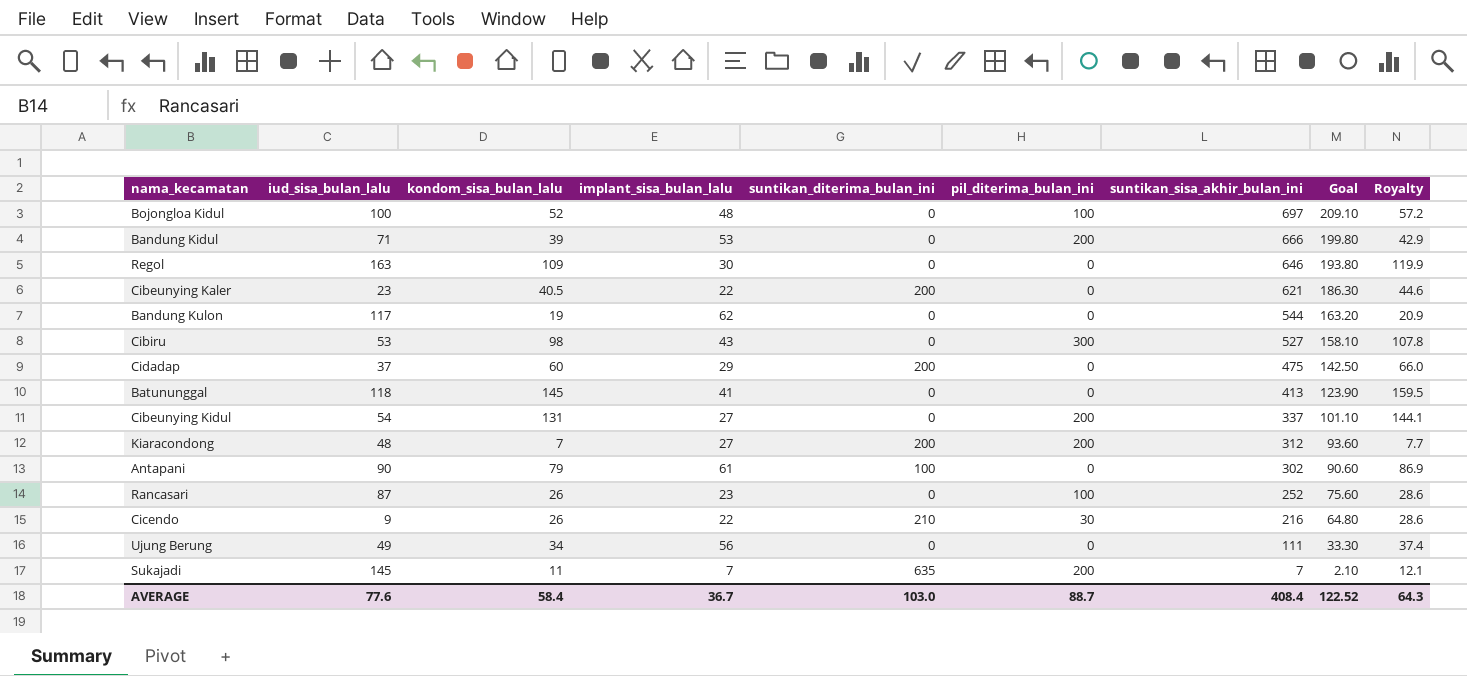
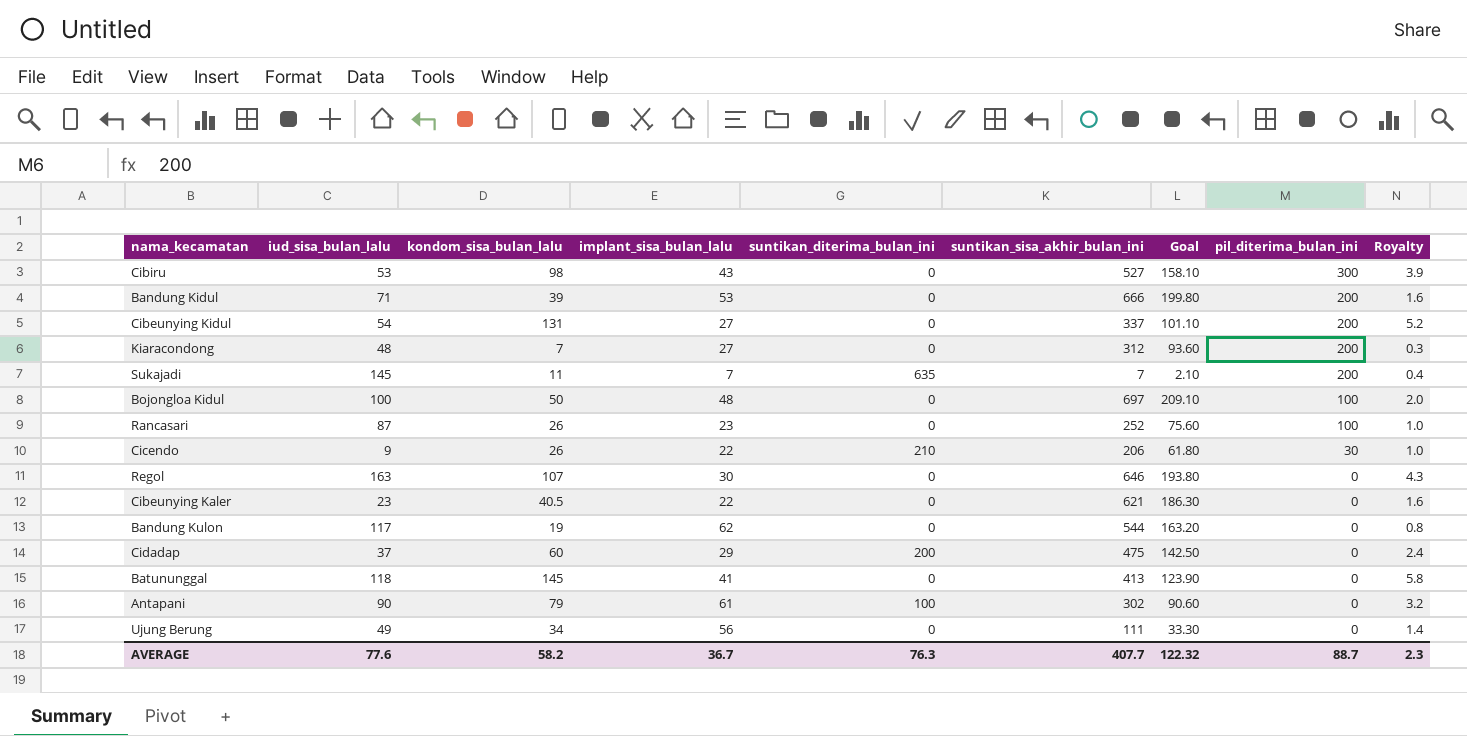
row order: suntikan_sisa_akhir_bulan_ini descending -> pil_diterima_bulan_ini descending
column pil_diterima_bulan_ini | position: 6 -> 8
column Royalty | formula: [kondom_sisa_bulan_lalu] * 1.1 -> [kondom_sisa_bulan_lalu] * 0.04
Kiaracondong | suntikan_diterima_bulan_ini: 200 -> 0
Bojongloa Kidul | kondom_sisa_bulan_lalu: 52 -> 50
Cicendo | suntikan_sisa_akhir_bulan_ini: 216 -> 206
Cicendo | Goal: 64.80 -> 61.80
Regol | kondom_sisa_bulan_lalu: 109 -> 107
Cibeunying Kaler | suntikan_diterima_bulan_ini: 200 -> 0
AVERAGE | kondom_sisa_bulan_lalu: 58.4 -> 58.2
AVERAGE | suntikan_diterima_bulan_ini: 103.0 -> 76.3
AVERAGE | suntikan_sisa_akhir_bulan_ini: 408.4 -> 407.7
AVERAGE | Goal: 122.52 -> 122.32
AVERAGE | Royalty: 64.3 -> 2.3

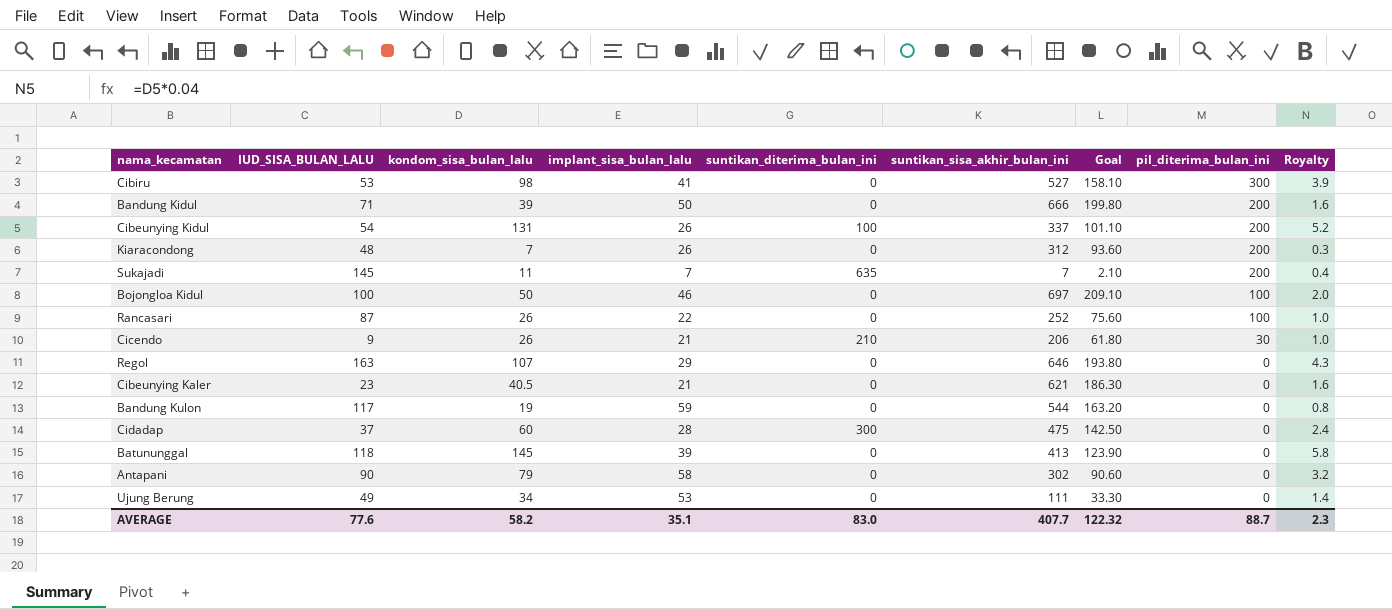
column name: iud_sisa_bulan_lalu -> IUD_SISA_BULAN_LALU
Cibiru | implant_sisa_bulan_lalu: 43 -> 41
Bandung Kidul | implant_sisa_bulan_lalu: 53 -> 50
Cibeunying Kidul | implant_sisa_bulan_lalu: 27 -> 26
Cibeunying Kidul | suntikan_diterima_bulan_ini: 0 -> 100
Kiaracondong | implant_sisa_bulan_lalu: 27 -> 26
Bojongloa Kidul | implant_sisa_bulan_lalu: 48 -> 46
Rancasari | implant_sisa_bulan_lalu: 23 -> 22
Cicendo | implant_sisa_bulan_lalu: 22 -> 21
Regol | implant_sisa_bulan_lalu: 30 -> 29
Cibeunying Kaler | implant_sisa_bulan_lalu: 22 -> 21
Bandung Kulon | implant_sisa_bulan_lalu: 62 -> 59
Cidadap | implant_sisa_bulan_lalu: 29 -> 28
Cidadap | suntikan_diterima_bulan_ini: 200 -> 300
Batununggal | implant_sisa_bulan_lalu: 41 -> 39
Antapani | implant_sisa_bulan_lalu: 61 -> 58
Antapani | suntikan_diterima_bulan_ini: 100 -> 0
Ujung Berung | implant_sisa_bulan_lalu: 56 -> 53
AVERAGE | implant_sisa_bulan_lalu: 36.7 -> 35.1
AVERAGE | suntikan_diterima_bulan_ini: 76.3 -> 83.0

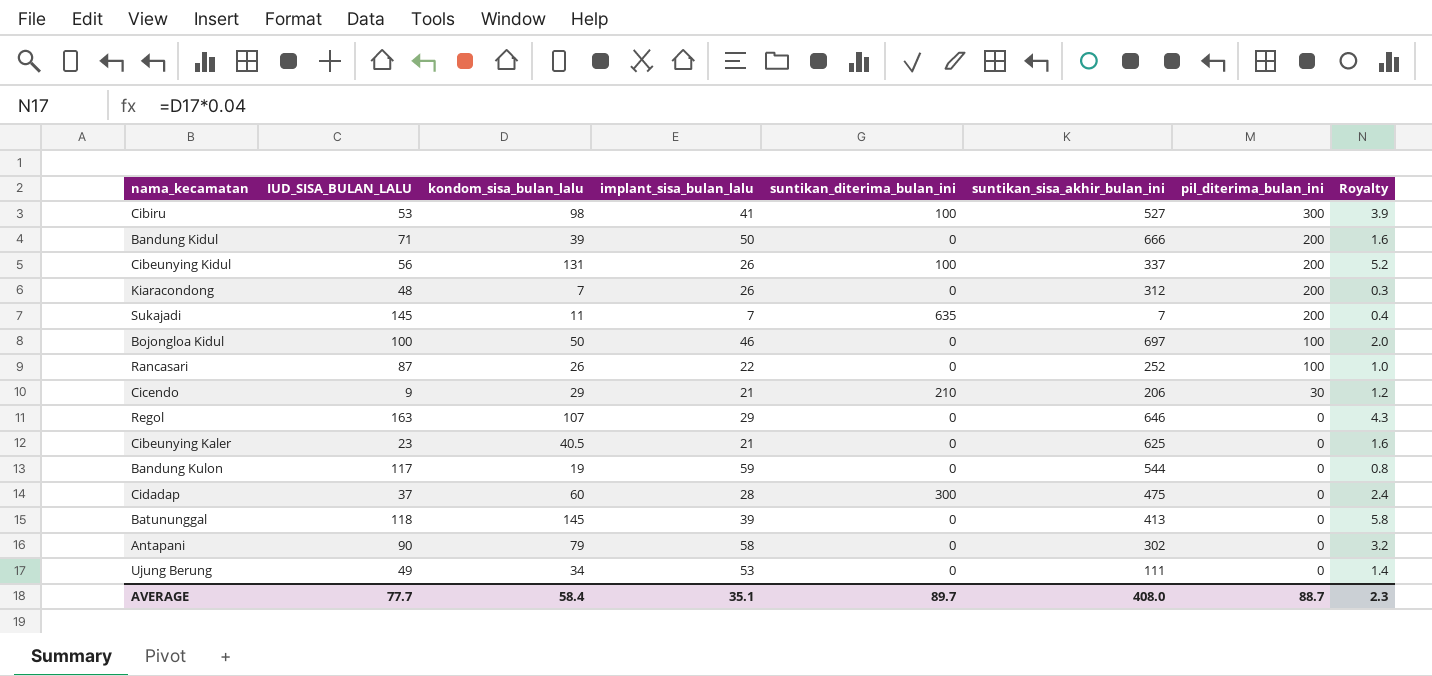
column Goal | formula: [suntikan_sisa_akhir_bulan_ini] * 0.3 -> none
Cibiru | suntikan_diterima_bulan_ini: 0 -> 100
Cibeunying Kidul | IUD_SISA_BULAN_LALU: 54 -> 56
Cicendo | kondom_sisa_bulan_lalu: 26 -> 29
Cicendo | Royalty: 1.0 -> 1.2
Cibeunying Kaler | suntikan_sisa_akhir_bulan_ini: 621 -> 625
AVERAGE | IUD_SISA_BULAN_LALU: 77.6 -> 77.7
AVERAGE | kondom_sisa_bulan_lalu: 58.2 -> 58.4
AVERAGE | suntikan_diterima_bulan_ini: 83.0 -> 89.7
AVERAGE | suntikan_sisa_akhir_bulan_ini: 407.7 -> 408.0

